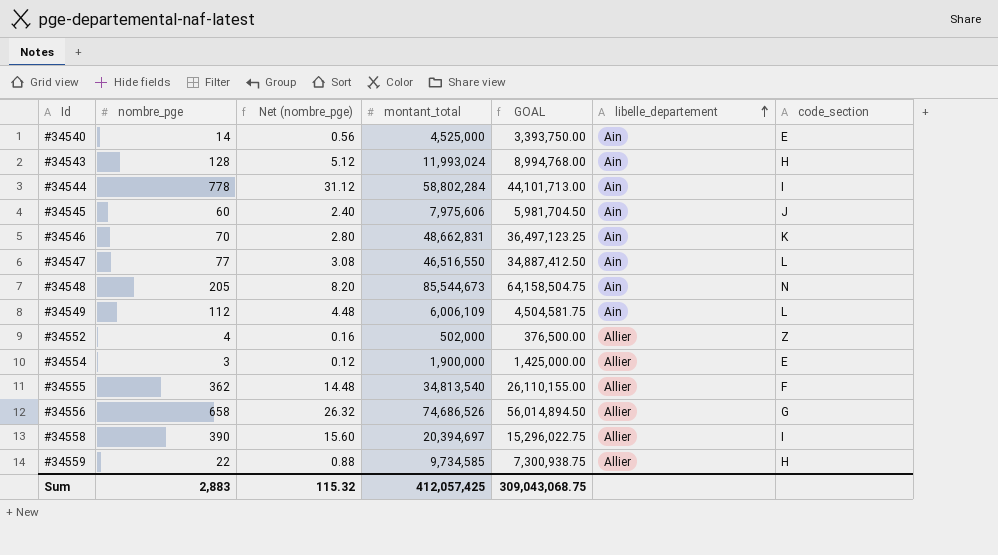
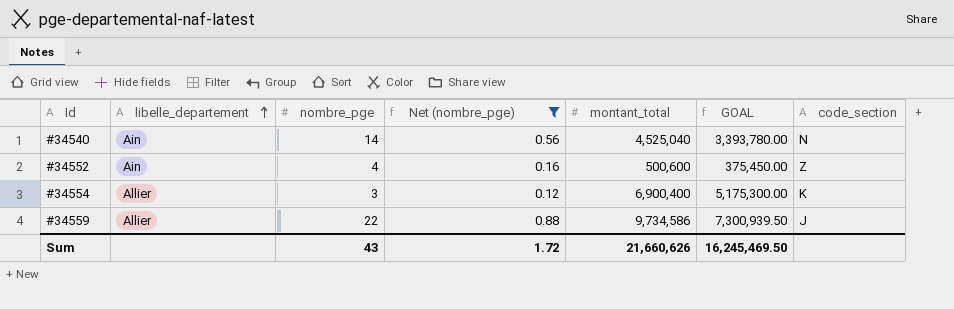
filter: none -> Net (nombre_pge) <= 0.88
column libelle_departement | position: 6 -> 2
#34540 | montant_total: 4,525,000 -> 4,525,040
#34540 | GOAL: 3,393,750.00 -> 3,393,780.00
#34540 | code_section: E -> N
#34552 | libelle_departement: Allier -> Ain
#34552 | montant_total: 502,000 -> 500,600
#34552 | GOAL: 376,500.00 -> 375,450.00
#34554 | montant_total: 1,900,000 -> 6,900,400
#34554 | GOAL: 1,425,000.00 -> 5,175,300.00
#34554 | code_section: E -> K
#34559 | montant_total: 9,734,585 -> 9,734,586
#34559 | GOAL: 7,300,938.75 -> 7,300,939.50
#34559 | code_section: H -> J
Sum | nombre_pge: 2,883 -> 43
Sum | Net (nombre_pge): 115.32 -> 1.72
Sum | montant_total: 412,057,425 -> 21,660,626
Sum | GOAL: 309,043,068.75 -> 16,245,469.50

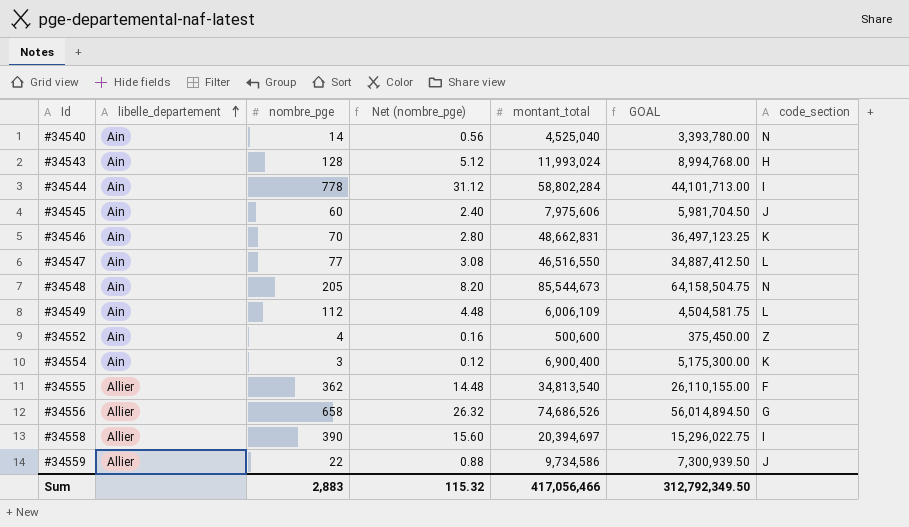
filter: Net (nombre_pge) <= 0.88 -> none
#34554 | libelle_departement: Allier -> Ain
Sum | nombre_pge: 43 -> 2,883
Sum | Net (nombre_pge): 1.72 -> 115.32
Sum | montant_total: 21,660,626 -> 417,056,466
Sum | GOAL: 16,245,469.50 -> 312,792,349.50

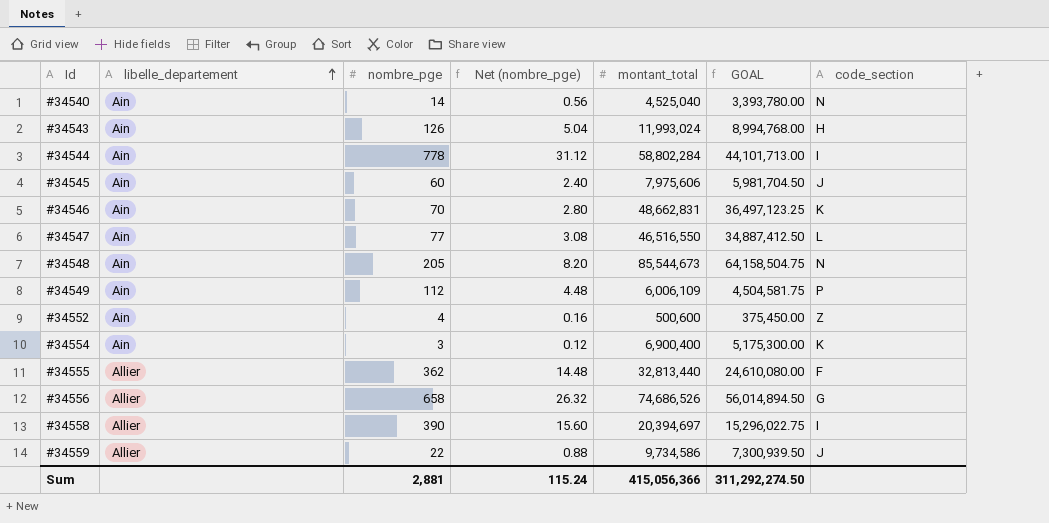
#34543 | nombre_pge: 128 -> 126
#34543 | Net (nombre_pge): 5.12 -> 5.04
#34549 | code_section: L -> P
#34555 | montant_total: 34,813,540 -> 32,813,440
#34555 | GOAL: 26,110,155.00 -> 24,610,080.00
Sum | nombre_pge: 2,883 -> 2,881
Sum | Net (nombre_pge): 115.32 -> 115.24
Sum | montant_total: 417,056,466 -> 415,056,366
Sum | GOAL: 312,792,349.50 -> 311,292,274.50

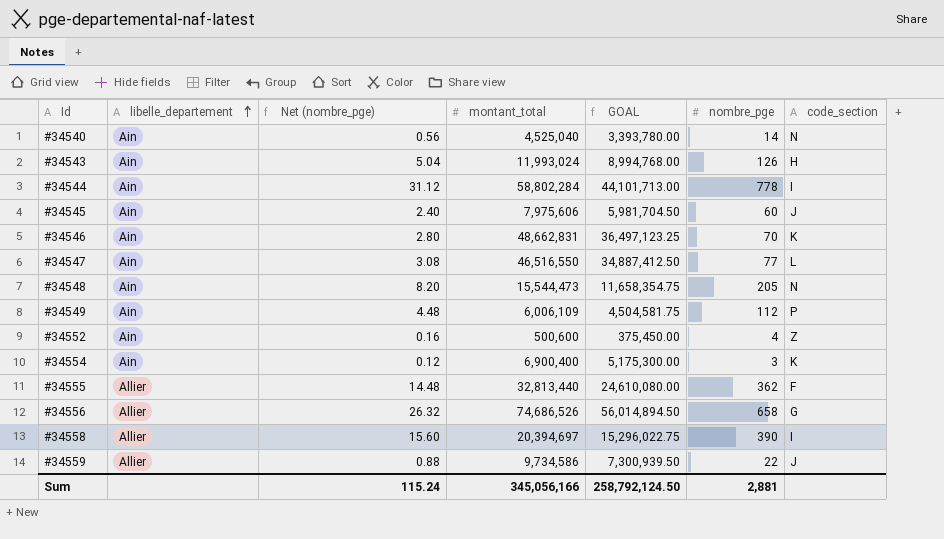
column nombre_pge | position: 3 -> 6
#34548 | montant_total: 85,544,673 -> 15,544,473
#34548 | GOAL: 64,158,504.75 -> 11,658,354.75
Sum | montant_total: 415,056,366 -> 345,056,166
Sum | GOAL: 311,292,274.50 -> 258,792,124.50

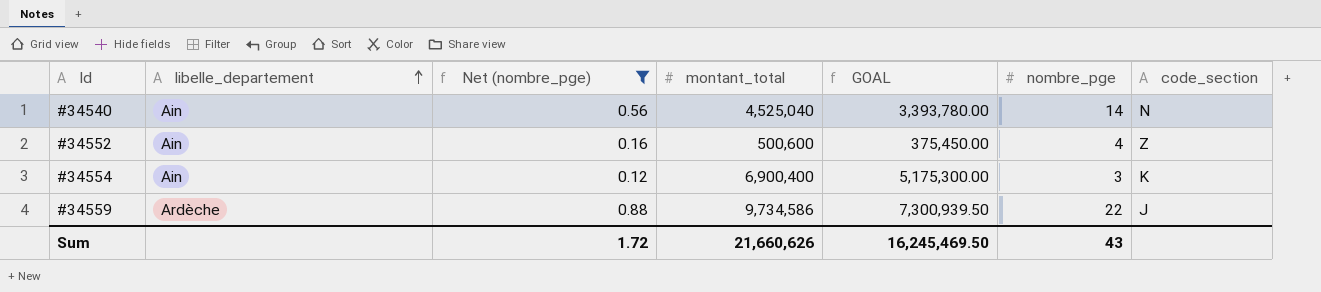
filter: none -> Net (nombre_pge) <= 0.88
#34559 | libelle_departement: Allier -> Ardèche
Sum | Net (nombre_pge): 115.24 -> 1.72
Sum | montant_total: 345,056,166 -> 21,660,626
Sum | GOAL: 258,792,124.50 -> 16,245,469.50
Sum | nombre_pge: 2,881 -> 43

